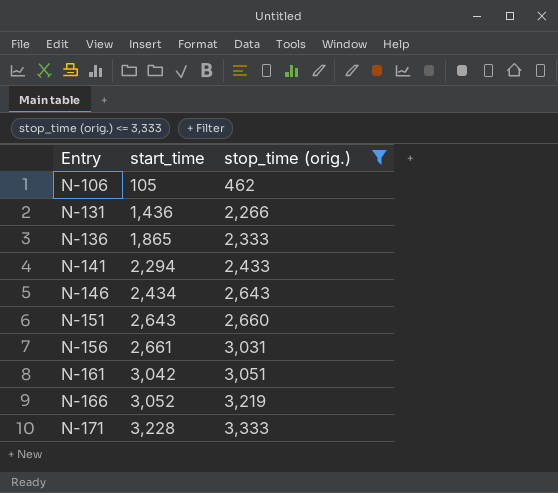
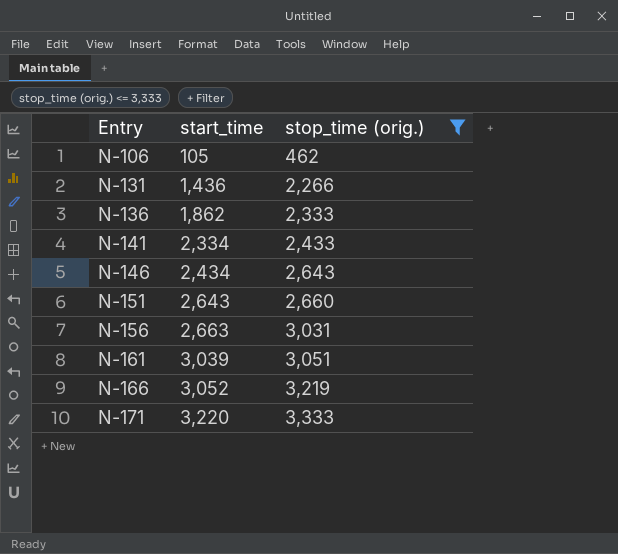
N-136 | start_time: 1,865 -> 1,862
N-141 | start_time: 2,294 -> 2,334
N-156 | start_time: 2,661 -> 2,663
N-161 | start_time: 3,042 -> 3,039
N-171 | start_time: 3,228 -> 3,220

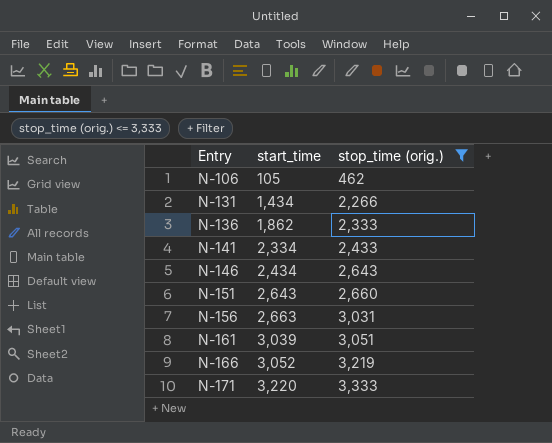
N-131 | start_time: 1,436 -> 1,434

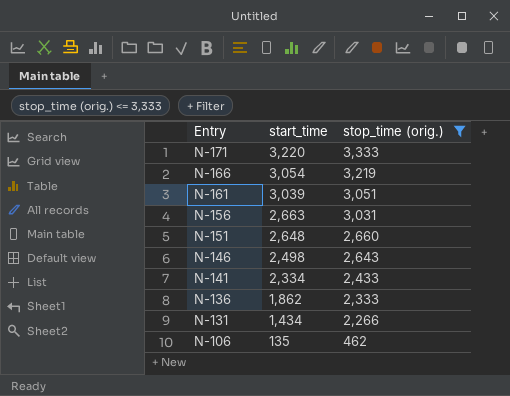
row order: Entry ascending -> Entry descending
N-166 | start_time: 3,052 -> 3,054
N-151 | start_time: 2,643 -> 2,648
N-146 | start_time: 2,434 -> 2,498
N-106 | start_time: 105 -> 135

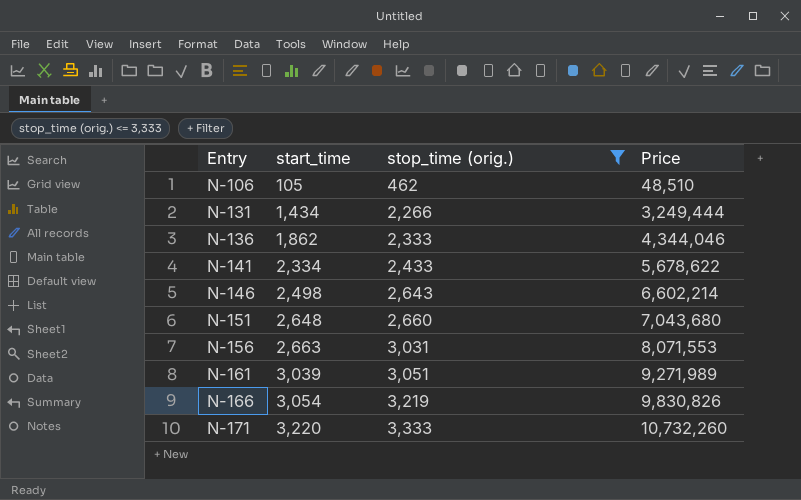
row order: Entry descending -> Entry ascending
column Price | formula: none -> [start_time] * [stop_time (orig.)]
N-106 | start_time: 135 -> 105

